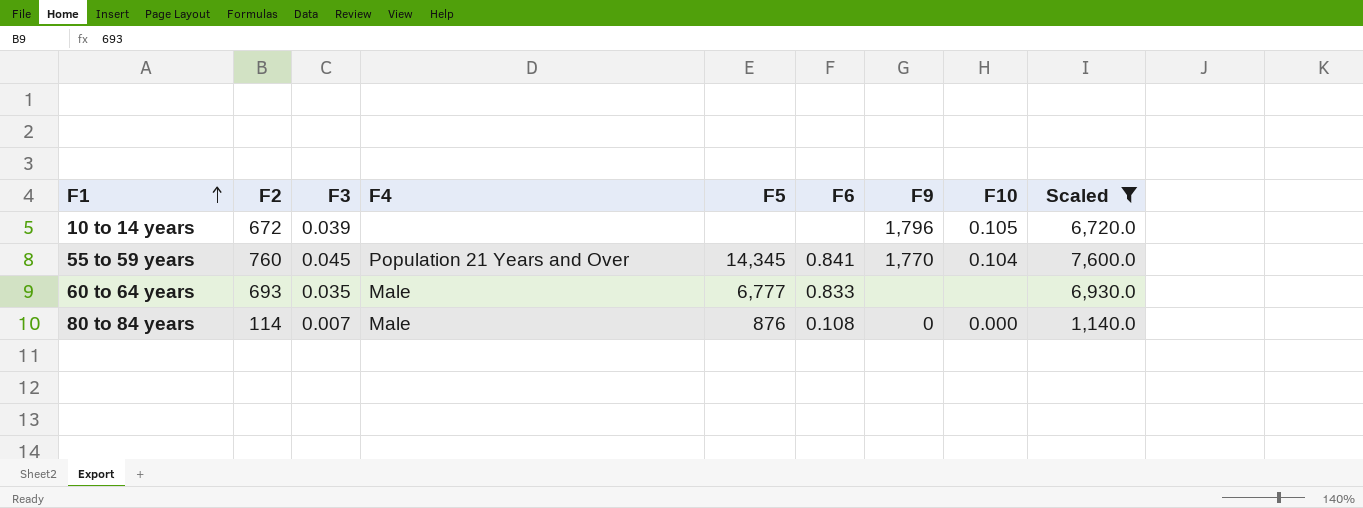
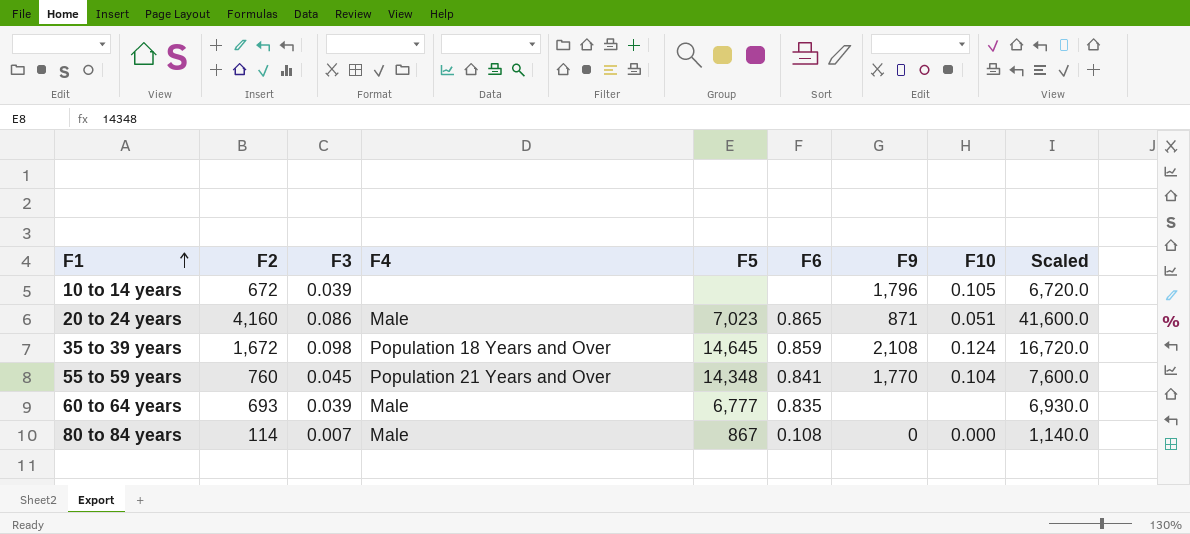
filter: Scaled <= 7,600.0 -> none
55 to 59 years | F5: 14,345 -> 14,348
60 to 64 years | F3: 0.035 -> 0.039
60 to 64 years | F6: 0.833 -> 0.835
80 to 84 years | F5: 876 -> 867

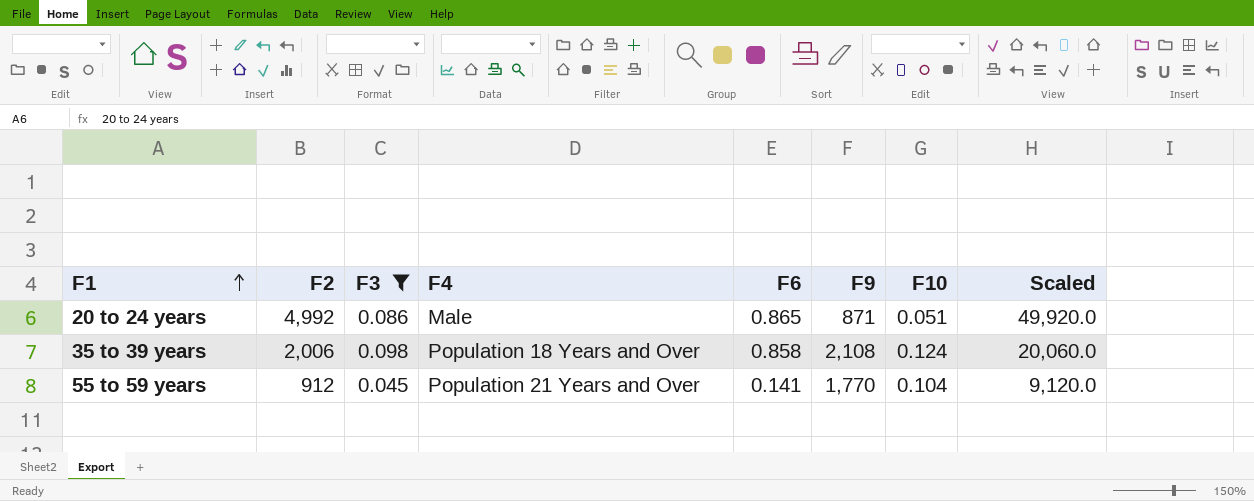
filter: none -> F3 >= 0.045
column F5 | position: 5 -> none
20 to 24 years | F2: 4,160 -> 4,992
20 to 24 years | Scaled: 41,600.0 -> 49,920.0
35 to 39 years | F2: 1,672 -> 2,006
35 to 39 years | F6: 0.859 -> 0.858
35 to 39 years | Scaled: 16,720.0 -> 20,060.0
55 to 59 years | F2: 760 -> 912
55 to 59 years | F6: 0.841 -> 0.141
55 to 59 years | Scaled: 7,600.0 -> 9,120.0

